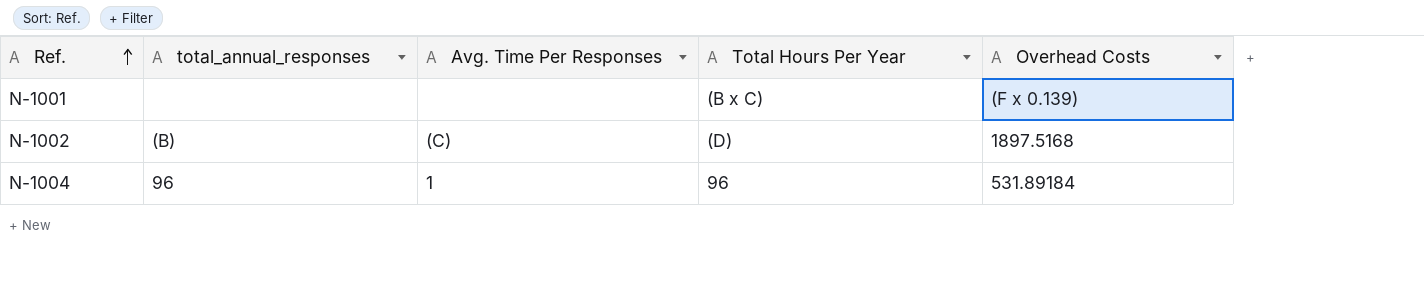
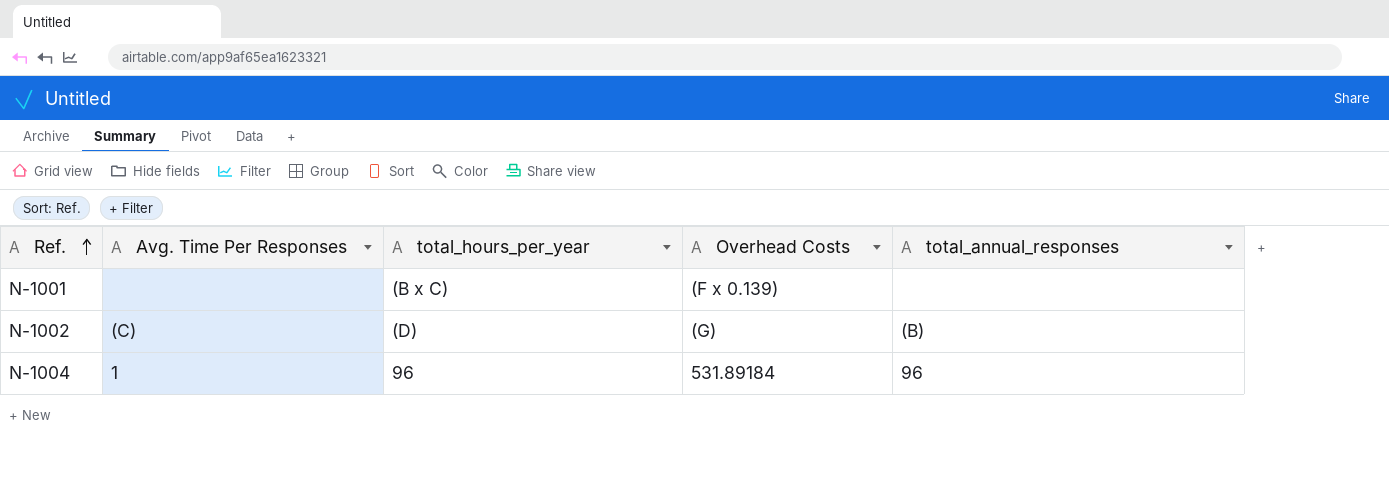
column name: Total Hours Per Year -> total_hours_per_year
column total_annual_responses | position: 2 -> 5
N-1002 | Overhead Costs: 1897.5168 -> (G)

